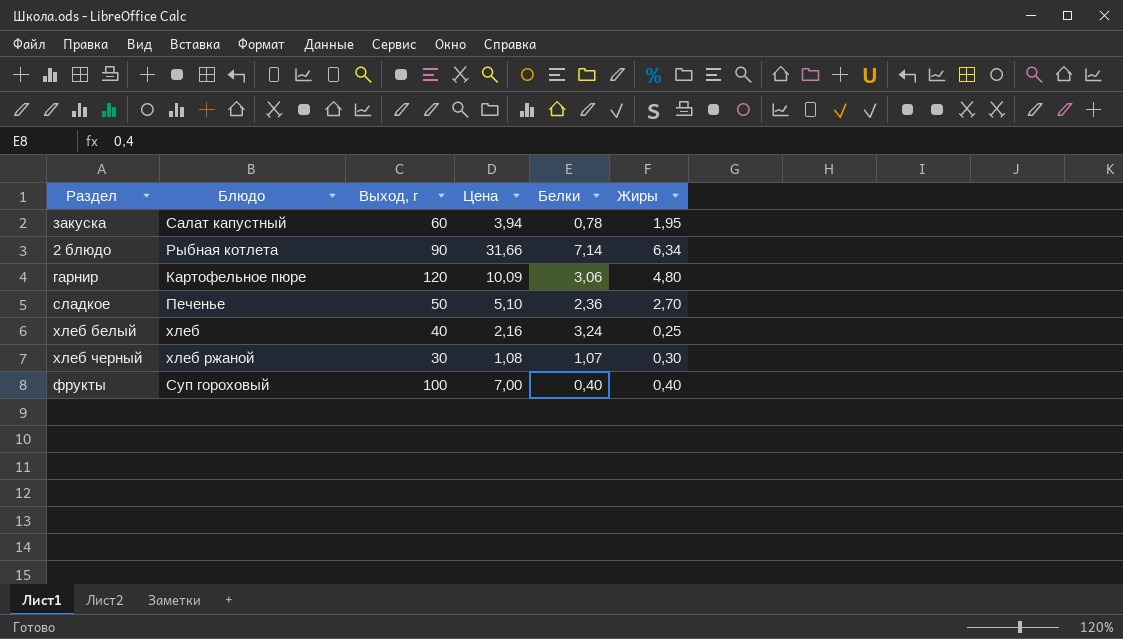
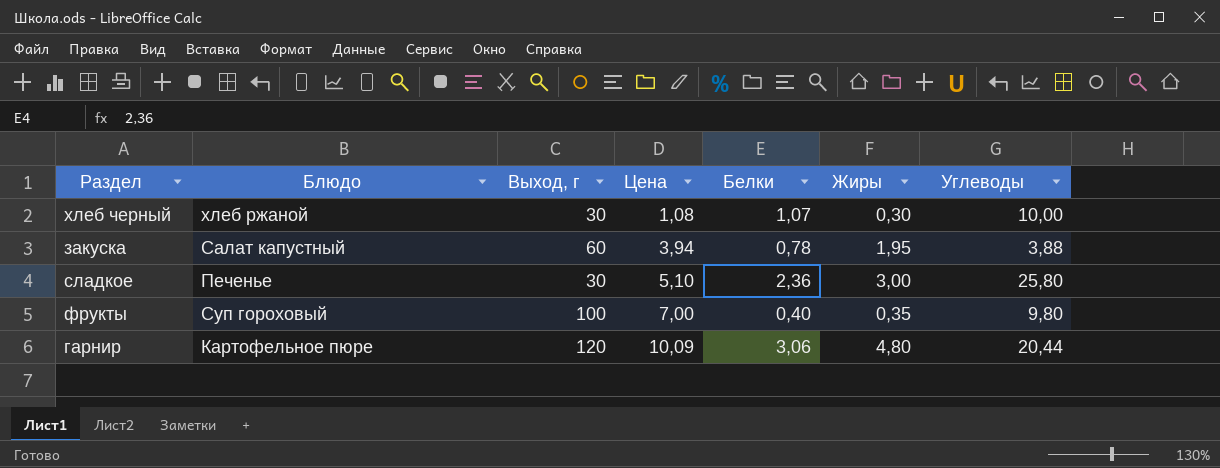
row order: none -> Цена ascending
column Углеводы | position: none -> 7
row 2 блюдо: Рыбная котлета | 90 | 31,66 | 7,14 | 6,34 -> none
row хлеб белый: хлеб | 40 | 2,16 | 3,24 | 0,25 -> none
сладкое | Выход, г: 50 -> 30
сладкое | Жиры: 2,70 -> 3,00
фрукты | Жиры: 0,40 -> 0,35

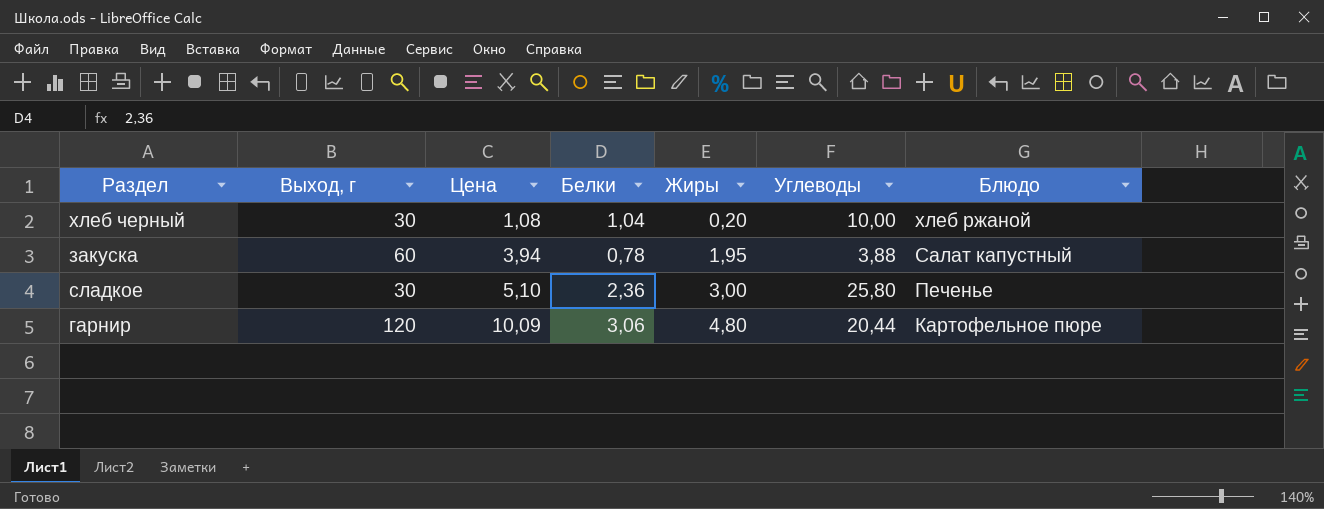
column Блюдо | position: 2 -> 7
row фрукты: Суп гороховый | 100 | 7,00 | 0,40 | 0,35 | 9,80 -> none
хлеб черный | Белки: 1,07 -> 1,04
хлеб черный | Жиры: 0,30 -> 0,20

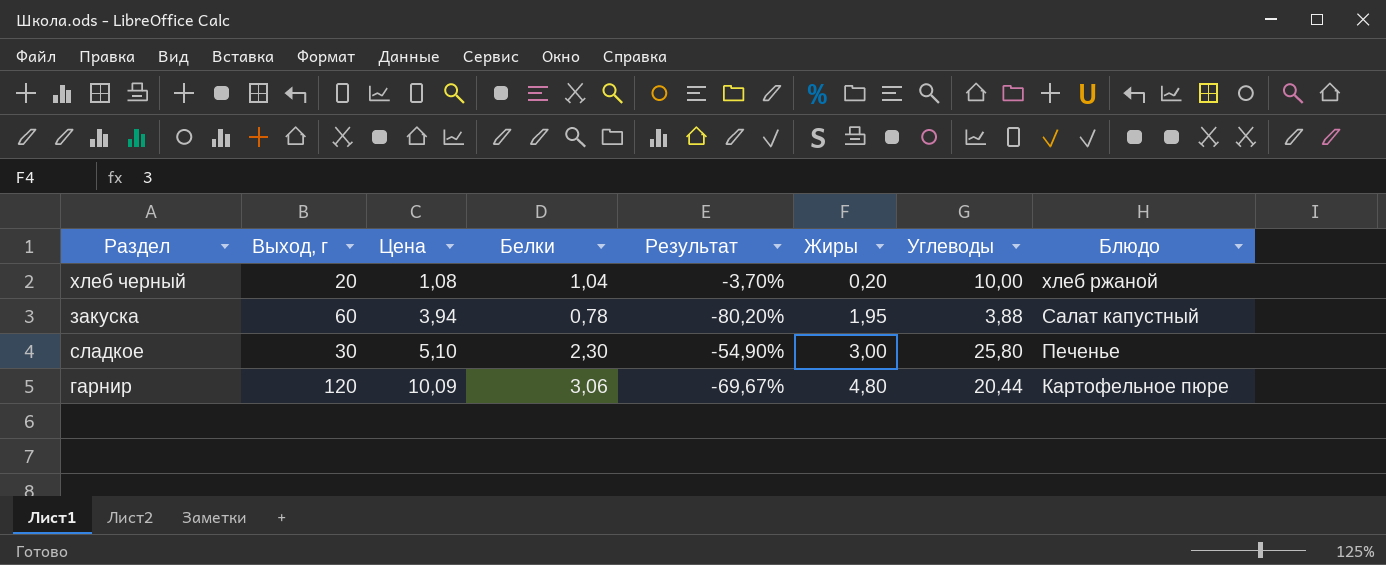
column Результат | formula: none -> ([Белки] - [Цена]) / [Цена]
хлеб черный | Выход, г: 30 -> 20
сладкое | Белки: 2,36 -> 2,30

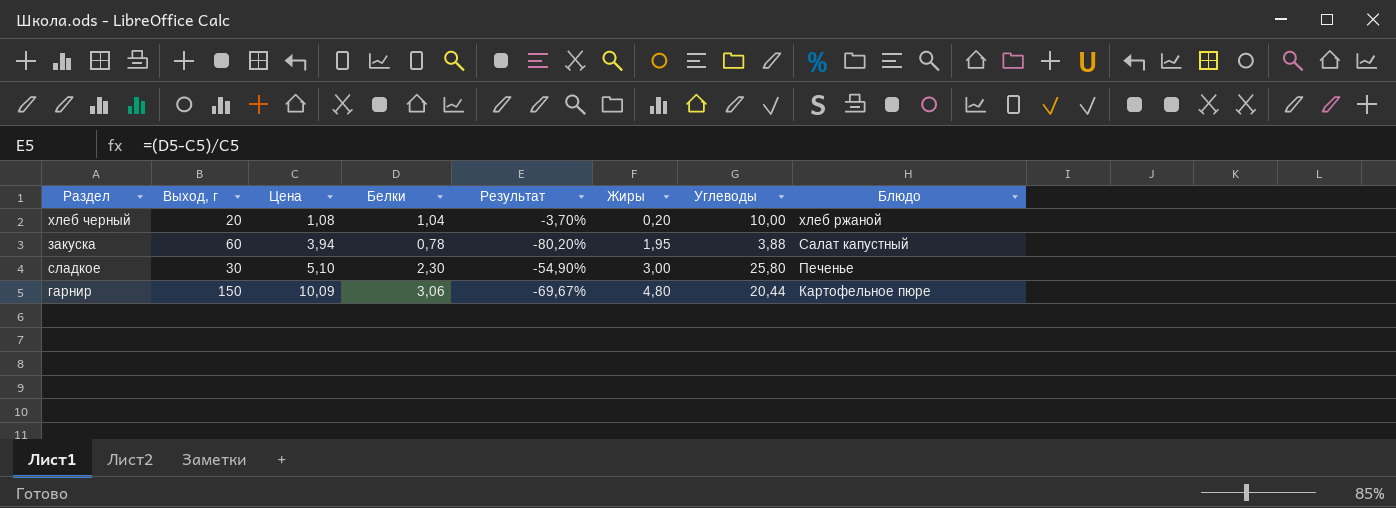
гарнир | Выход, г: 120 -> 150

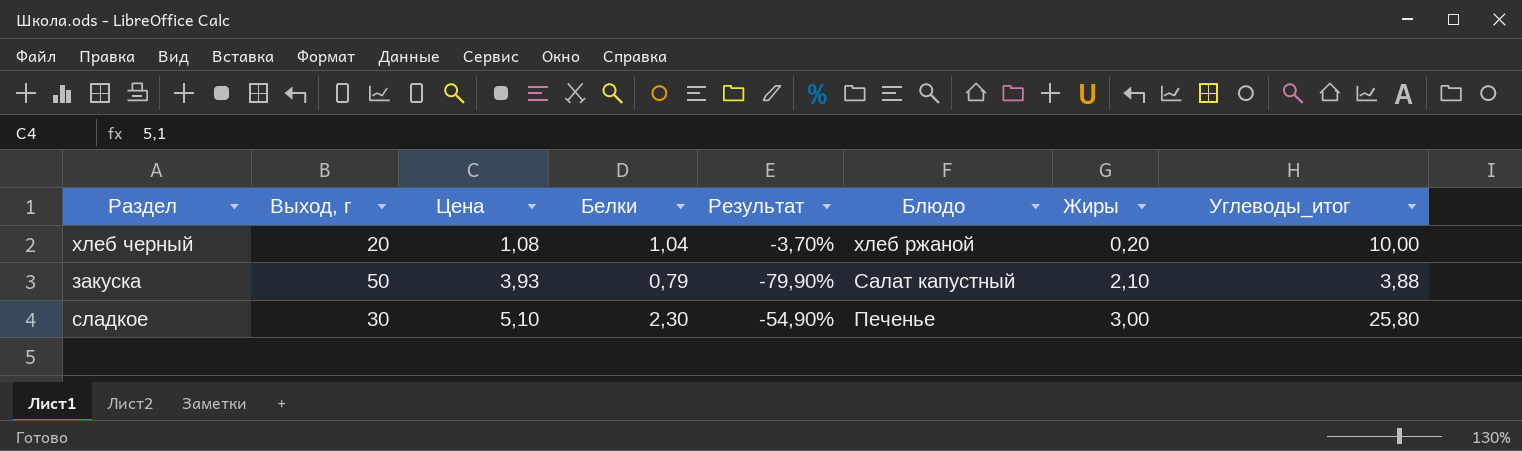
column Блюдо | position: 8 -> 6
column name: Углеводы -> Углеводы_итог
row гарнир: 150 | 10,09 | 3,06 | -69,67% | 4,80 | 20,44 | Картофельное пюре -> none
закуска | Выход, г: 60 -> 50
закуска | Цена: 3,94 -> 3,93
закуска | Белки: 0,78 -> 0,79
закуска | Результат: -80,20% -> -79,90%
закуска | Жиры: 1,95 -> 2,10

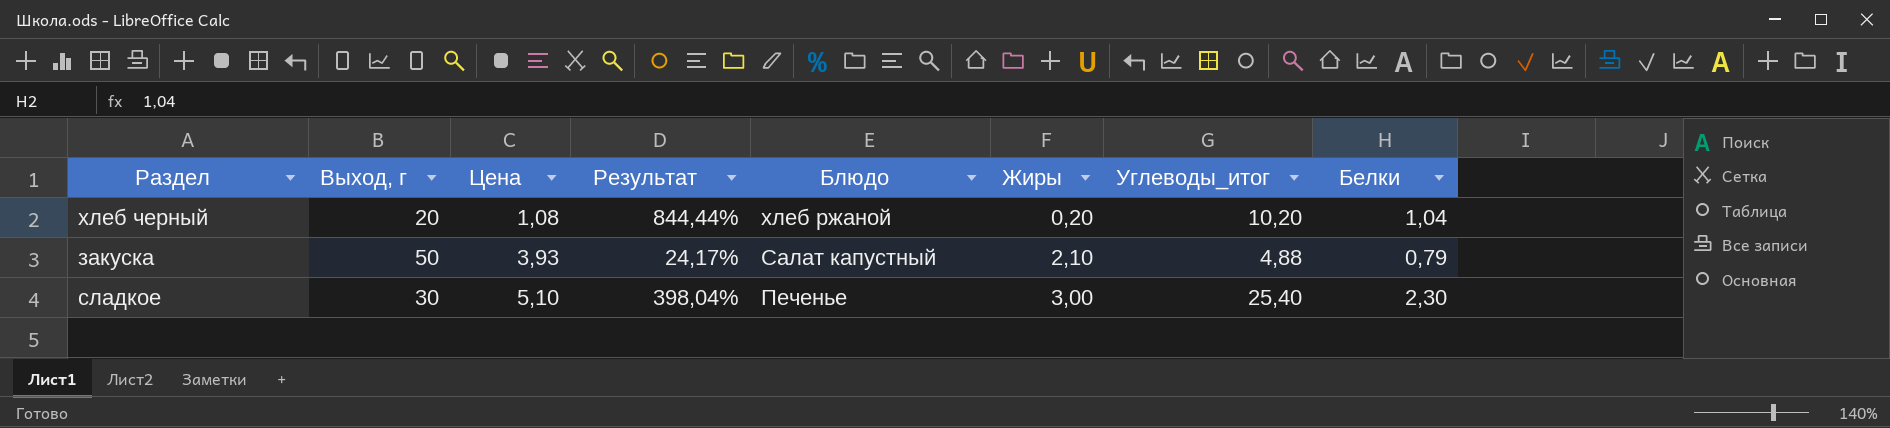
column Результат | formula: ([Белки] - [Цена]) / [Цена] -> ([Углеводы_итог] - [Цена]) / [Цена]
column Белки | position: 4 -> 8
хлеб черный | Углеводы_итог: 10,00 -> 10,20
закуска | Углеводы_итог: 3,88 -> 4,88
сладкое | Углеводы_итог: 25,80 -> 25,40

